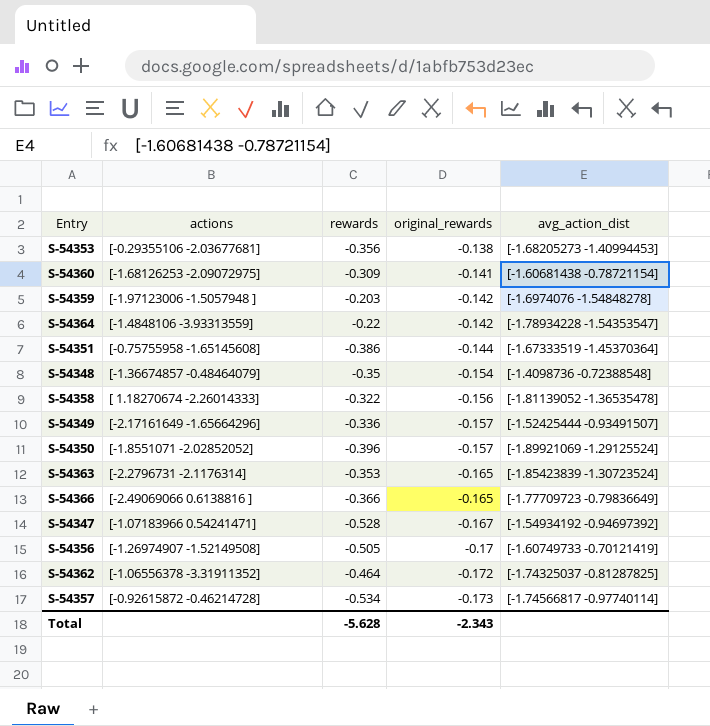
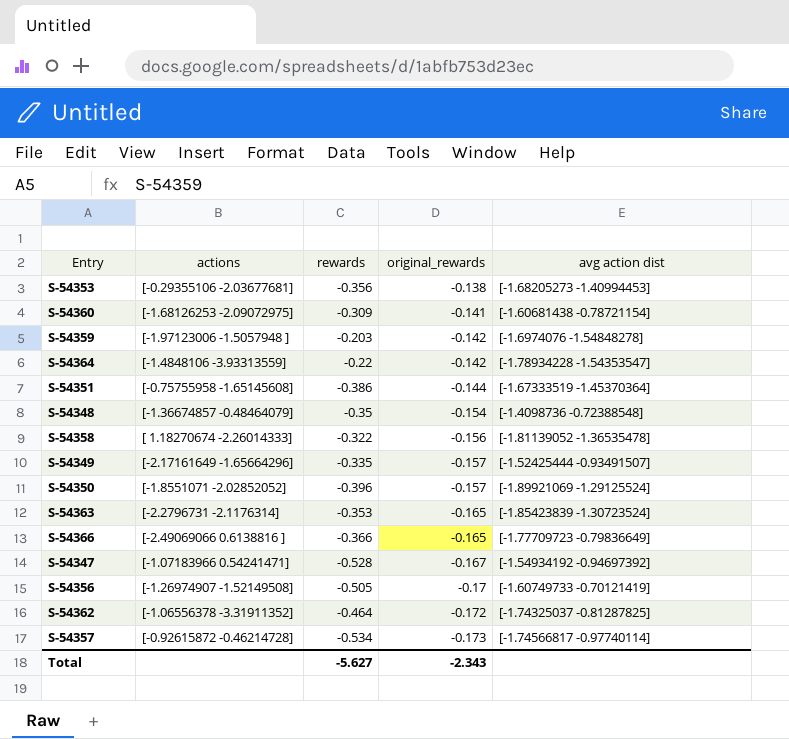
column name: avg_action_dist -> avg action dist
S-54349 | rewards: -0.336 -> -0.335
Total | rewards: -5.628 -> -5.627

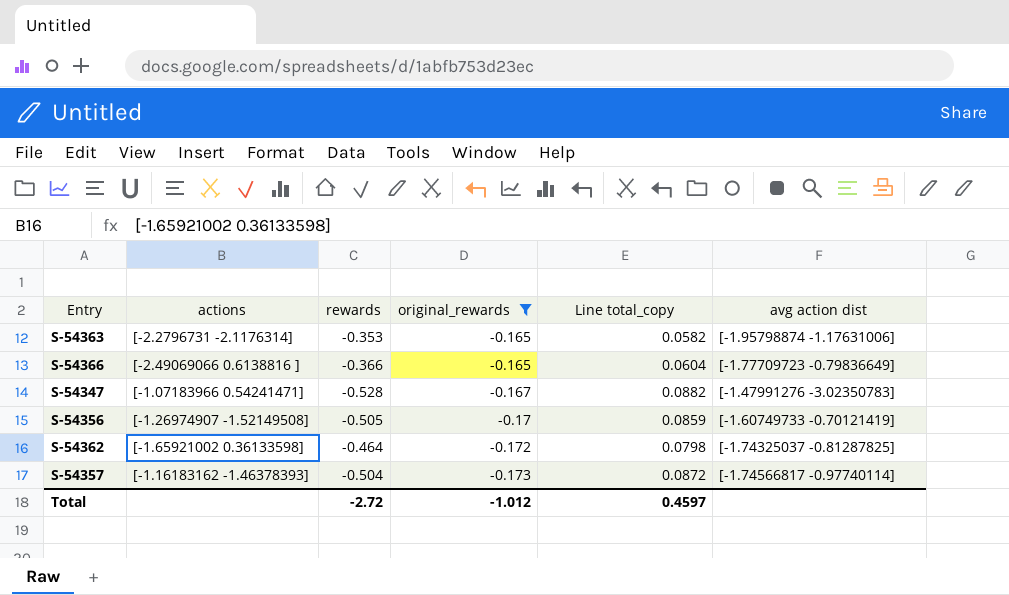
filter: none -> original_rewards <= -0.165
column Line total_copy | formula: none -> [rewards] * [original_rewards]
S-54363 | avg action dist: [-1.85423839 -1.30723524] -> [-1.95798874 -1.17631006]
S-54347 | avg action dist: [-1.54934192 -0.94697392] -> [-1.47991276 -3.02350783]
S-54362 | actions: [-1.06556378 -3.31911352] -> [-1.65921002 0.36133598]
S-54357 | actions: [-0.92615872 -0.46214728] -> [-1.16183162 -1.46378393]
S-54357 | rewards: -0.534 -> -0.504
Total | rewards: -5.627 -> -2.72
Total | original_rewards: -2.343 -> -1.012

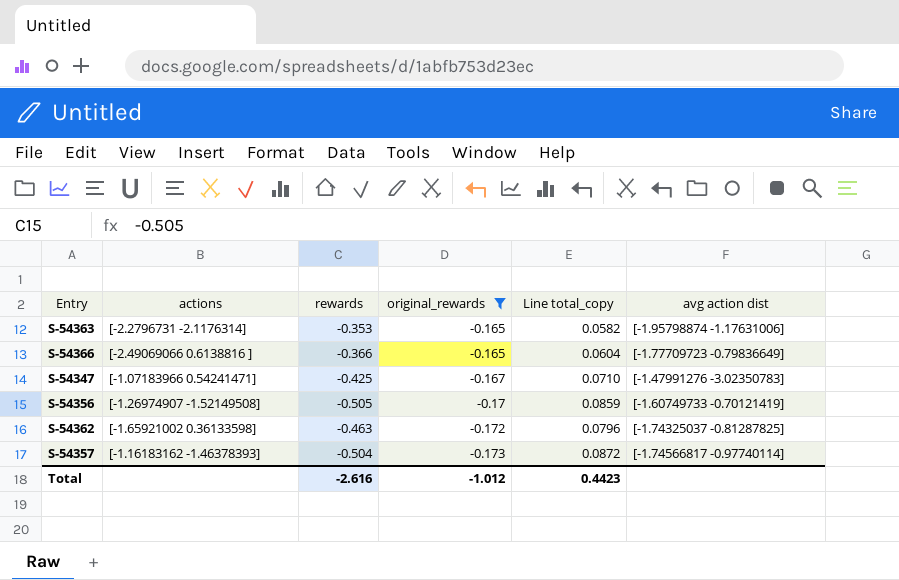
S-54347 | rewards: -0.528 -> -0.425
S-54347 | Line total_copy: 0.0882 -> 0.0710
S-54362 | rewards: -0.464 -> -0.463
S-54362 | Line total_copy: 0.0798 -> 0.0796
Total | rewards: -2.72 -> -2.616
Total | Line total_copy: 0.4597 -> 0.4423

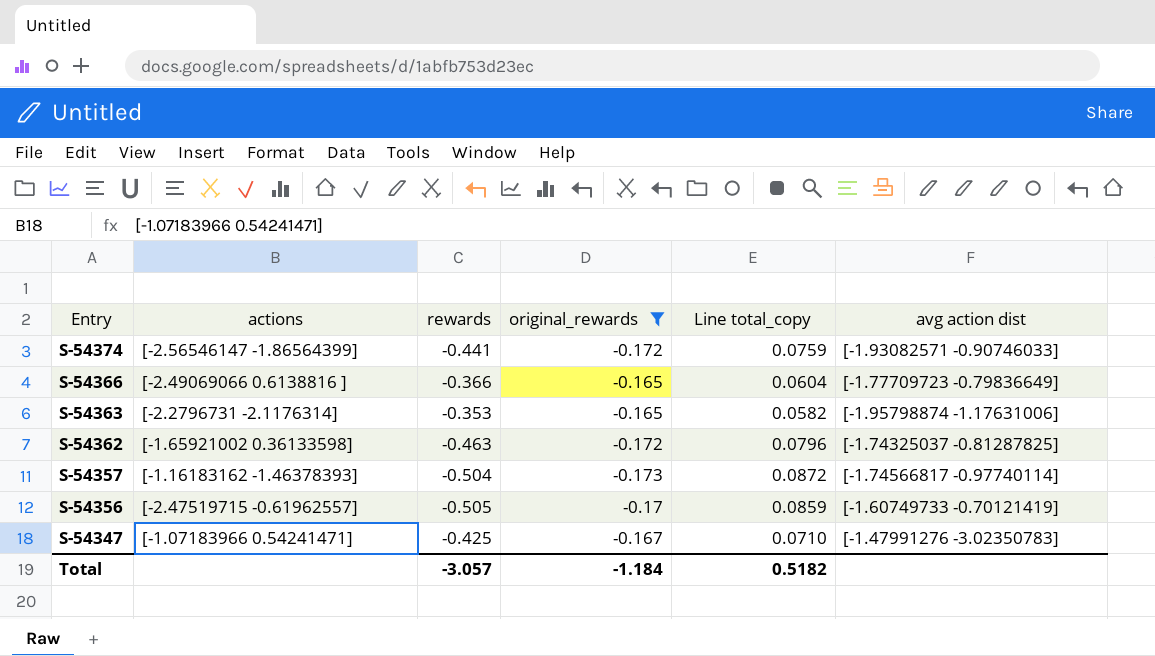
row order: original_rewards descending -> Entry descending
row S-54374: none -> [-2.56546147 -1.86564399] | -0.441 | -0.172 | 0.0759 | [-1.93082571 -0.90746033]
S-54356 | actions: [-1.26974907 -1.52149508] -> [-2.47519715 -0.61962557]
Total | rewards: -2.616 -> -3.057
Total | original_rewards: -1.012 -> -1.184
Total | Line total_copy: 0.4423 -> 0.5182

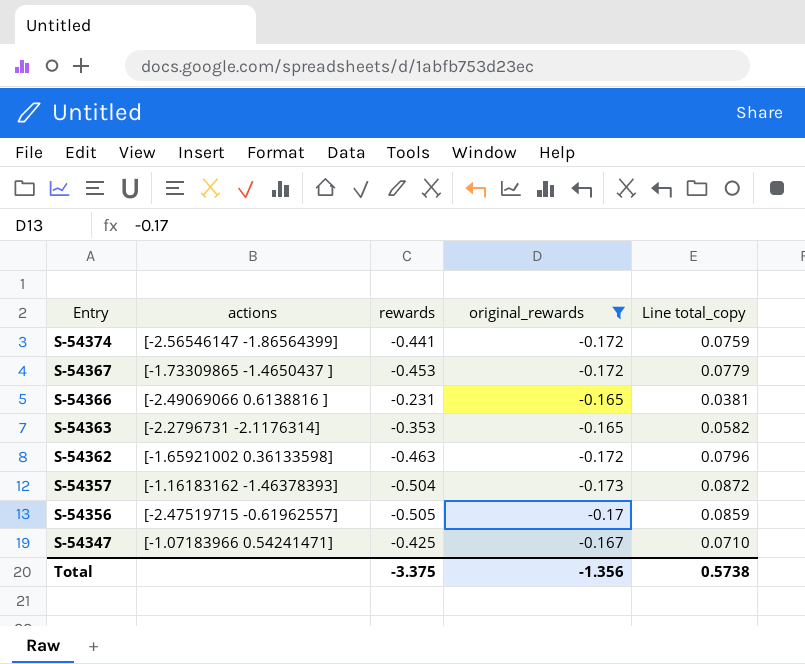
column avg action dist | position: 6 -> none
row S-54367: none -> [-1.73309865 -1.4650437 ] | -0.453 | -0.172 | 0.0779
S-54366 | rewards: -0.366 -> -0.231
S-54366 | Line total_copy: 0.0604 -> 0.0381
Total | rewards: -3.057 -> -3.375
Total | original_rewards: -1.184 -> -1.356
Total | Line total_copy: 0.5182 -> 0.5738

